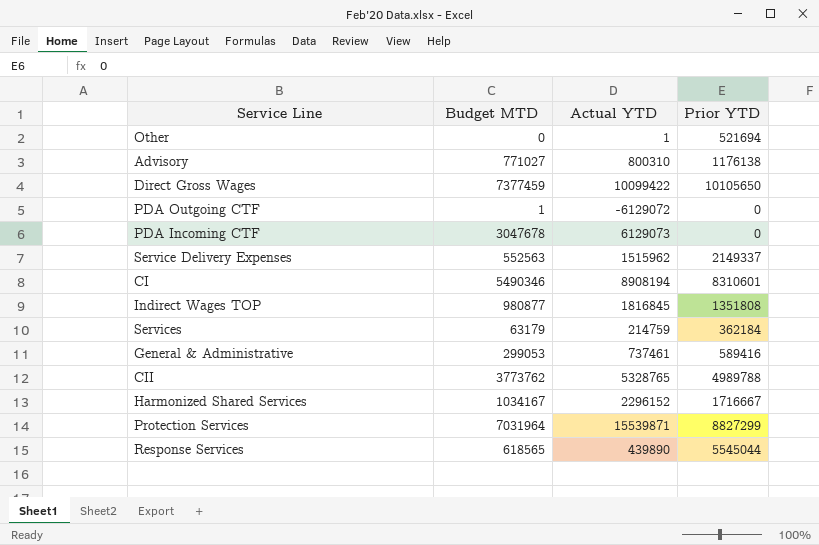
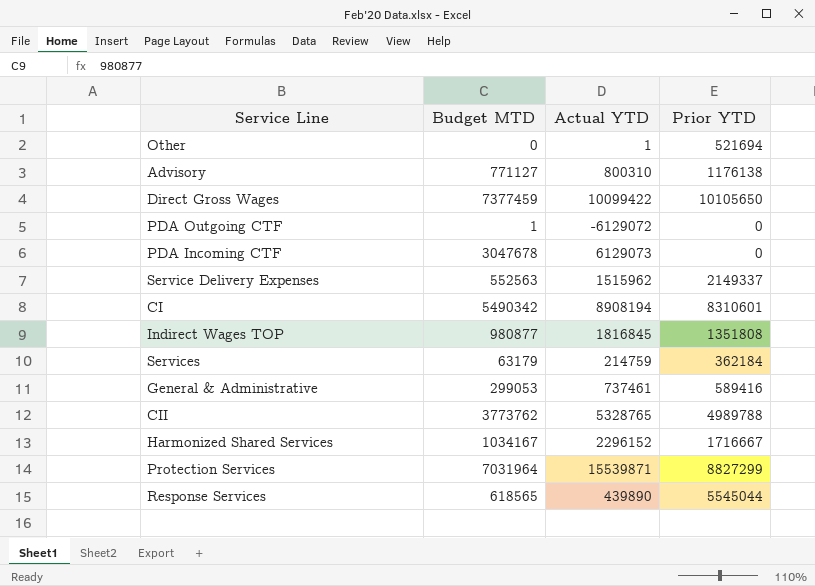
Advisory | Budget MTD: 771027 -> 771127
CI | Budget MTD: 5490346 -> 5490342

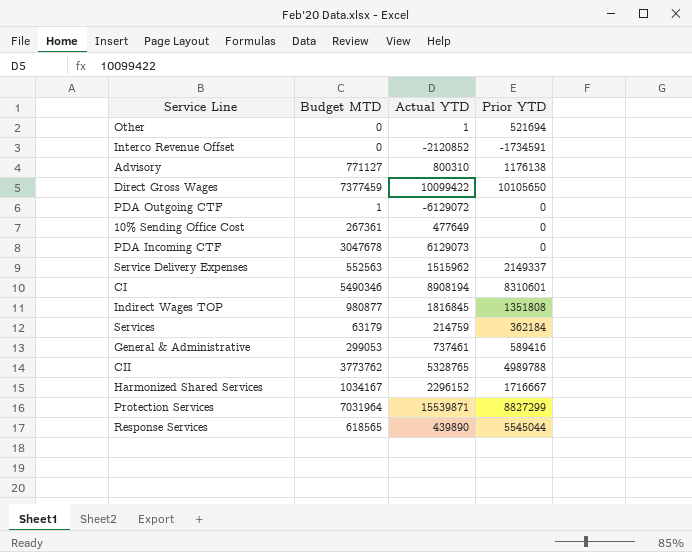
row Interco Revenue Offset: none -> 0 | -2120852 | -1734591
row 10% Sending Office Cost: none -> 267361 | 477649 | 0
CI | Budget MTD: 5490342 -> 5490346

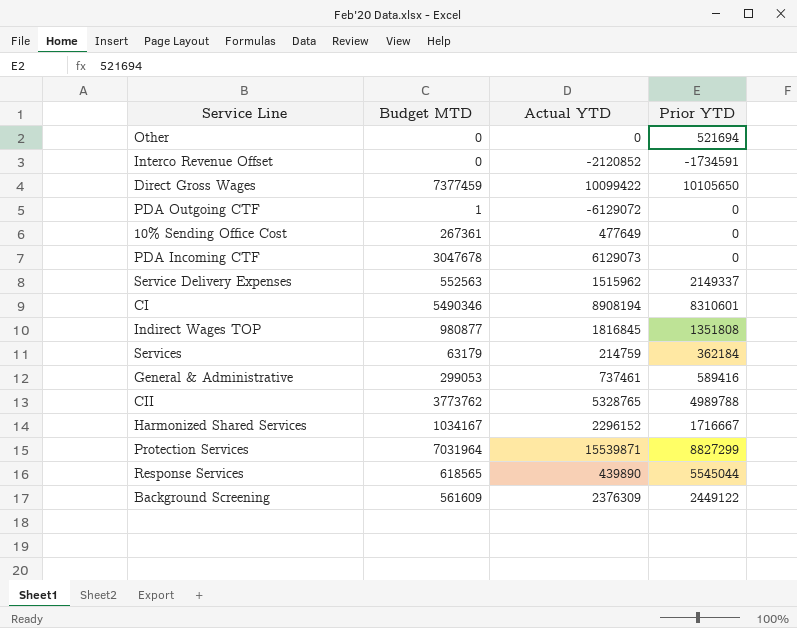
row Advisory: 771127 | 800310 | 1176138 -> none
Other | Actual YTD: 1 -> 0
row Background Screening: none -> 561609 | 2376309 | 2449122

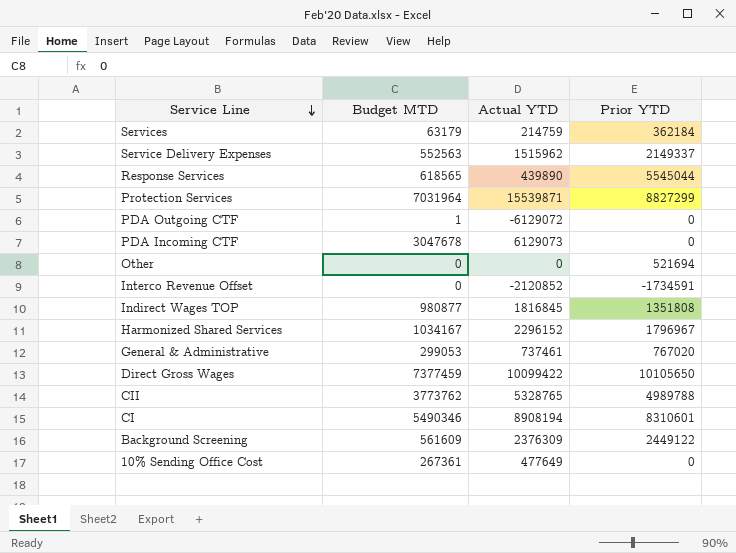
row order: none -> Service Line descending
Harmonized Shared Services | Prior YTD: 1716667 -> 1796967
General & Administrative | Prior YTD: 589416 -> 767020

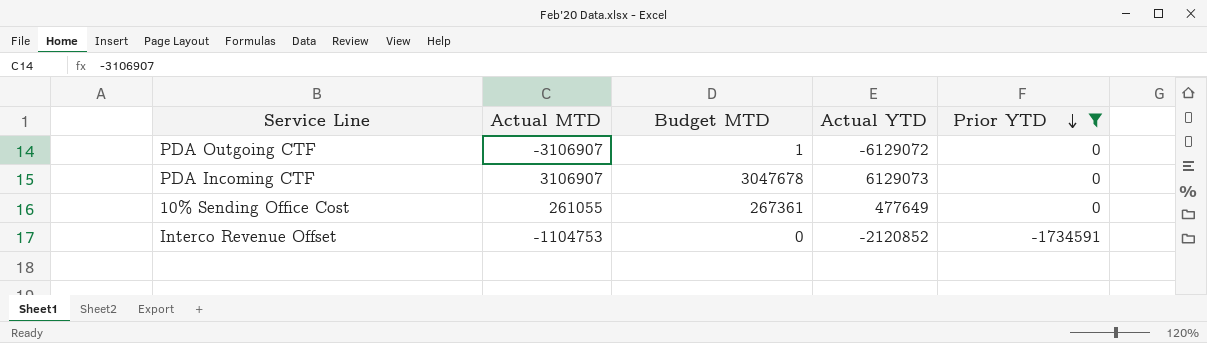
filter: none -> Prior YTD <= 0
row order: Service Line descending -> Prior YTD descending
column Actual MTD | position: none -> 2

